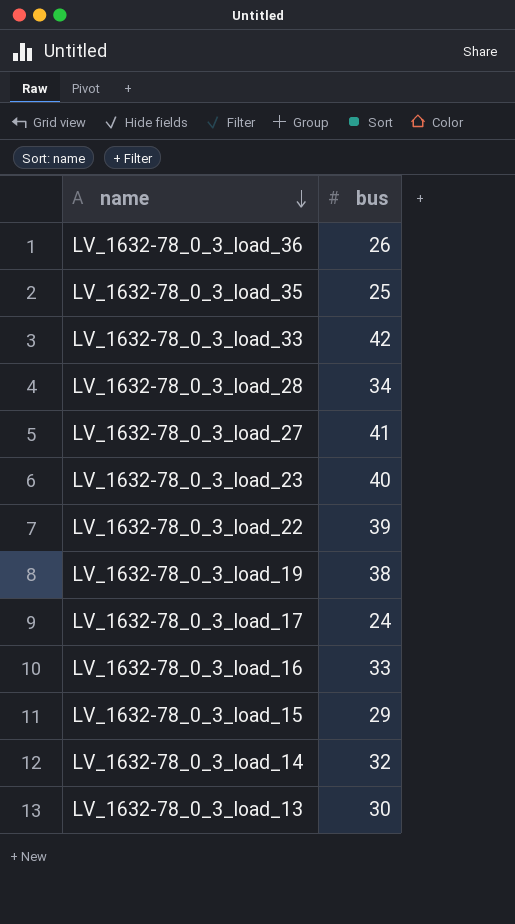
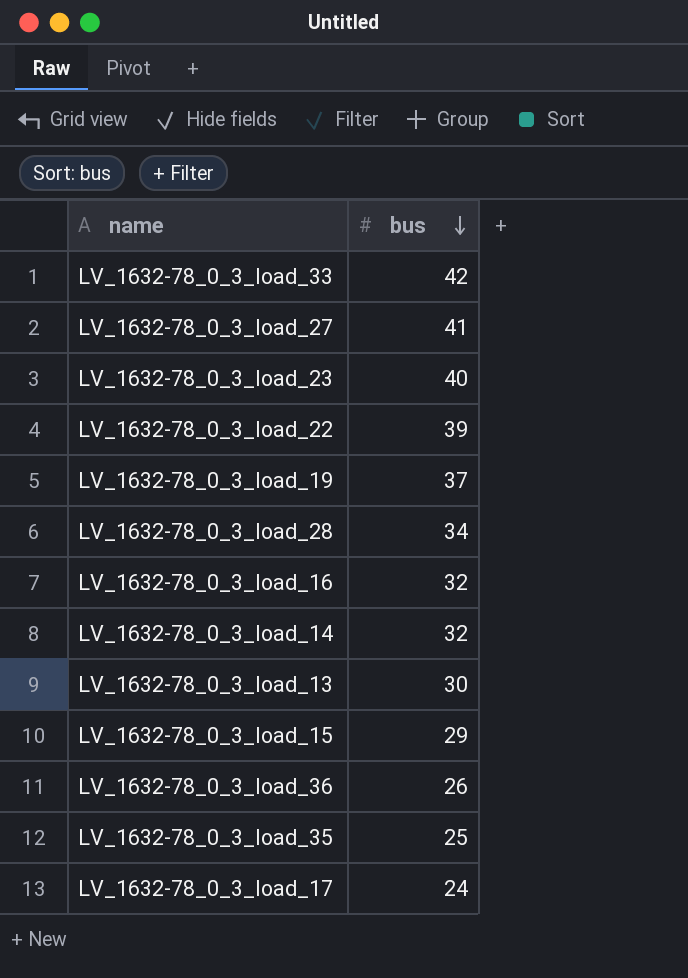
row order: name descending -> bus descending
LV_1632-78_0_3_load_19 | bus: 38 -> 37
LV_1632-78_0_3_load_16 | bus: 33 -> 32

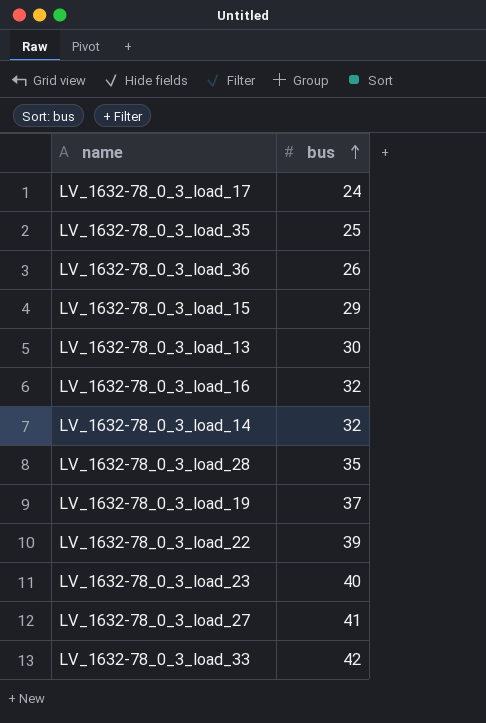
row order: bus descending -> bus ascending
LV_1632-78_0_3_load_28 | bus: 34 -> 35

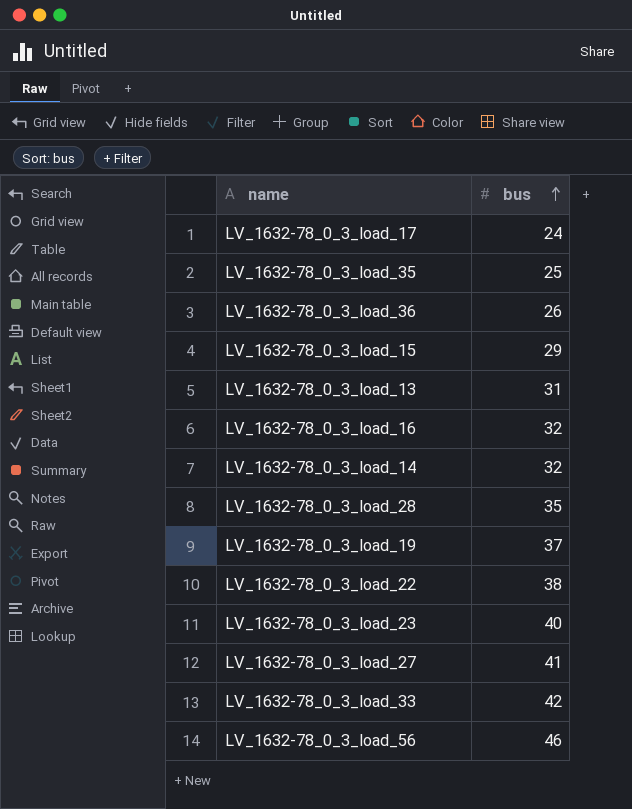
LV_1632-78_0_3_load_13 | bus: 30 -> 31
LV_1632-78_0_3_load_22 | bus: 39 -> 38
row LV_1632-78_0_3_load_56: none -> 46

